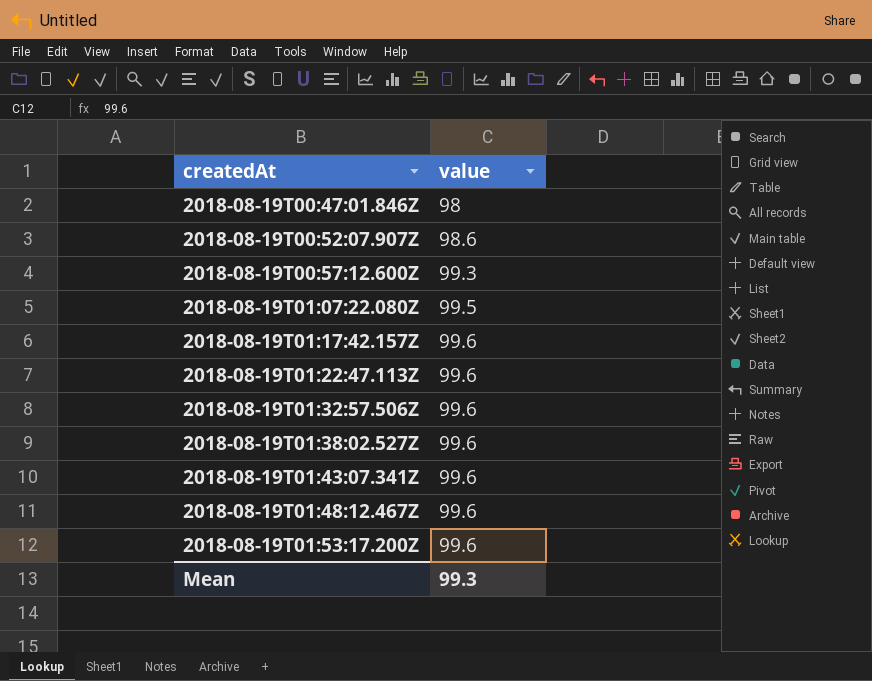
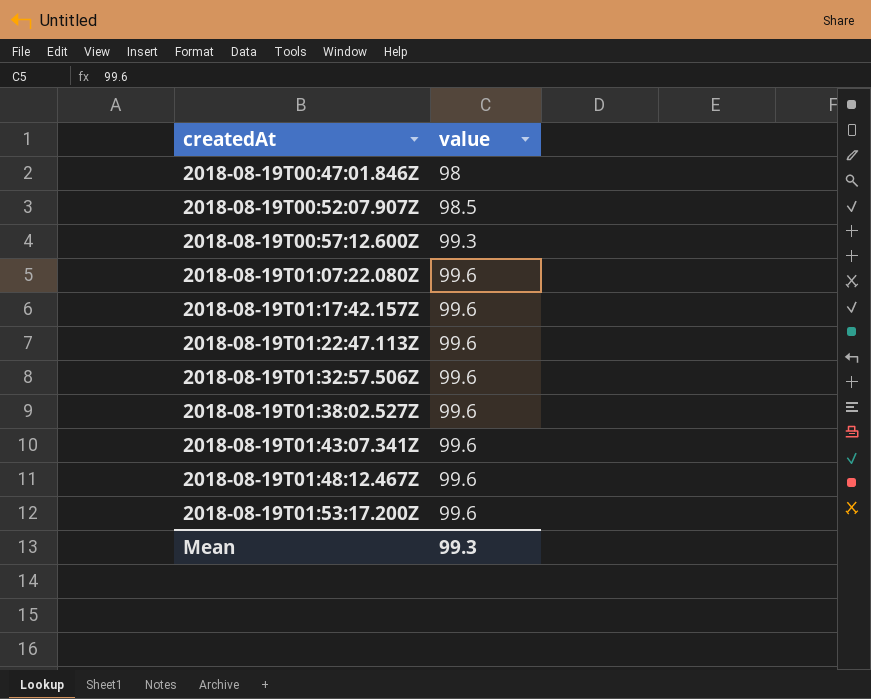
2018-08-19T00:52:07.907Z | value: 98.6 -> 98.5
2018-08-19T01:07:22.080Z | value: 99.5 -> 99.6

